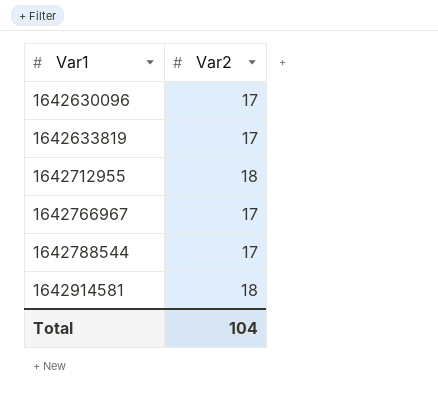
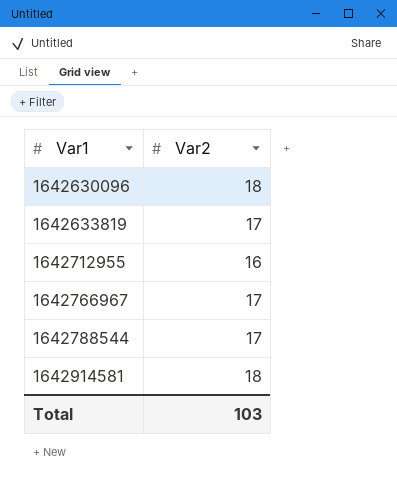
1642630096 | Var2: 17 -> 18
1642712955 | Var2: 18 -> 16
Total | Var2: 104 -> 103

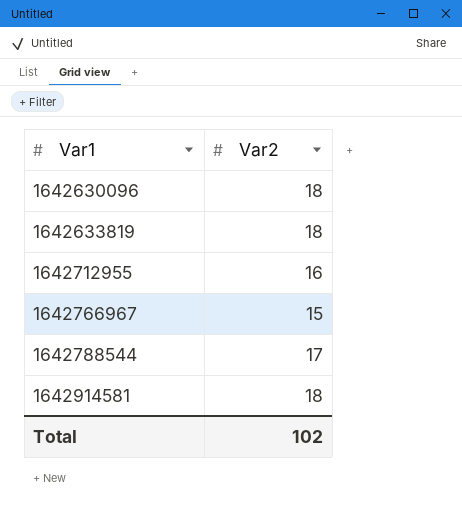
1642633819 | Var2: 17 -> 18
1642766967 | Var2: 17 -> 15
Total | Var2: 103 -> 102

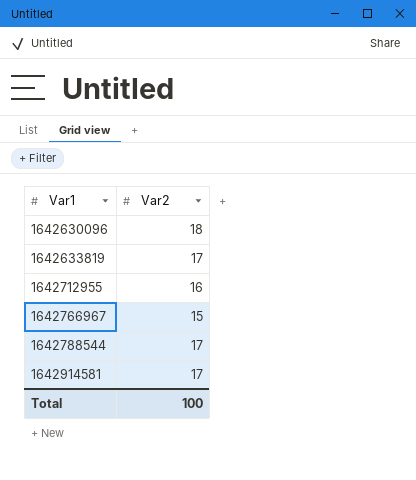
1642633819 | Var2: 18 -> 17
1642914581 | Var2: 18 -> 17
Total | Var2: 102 -> 100

